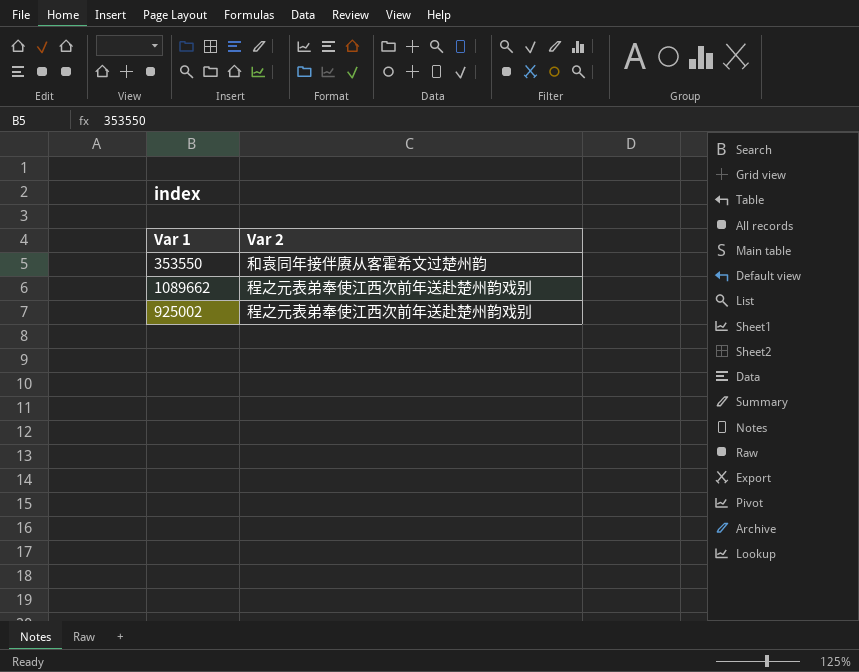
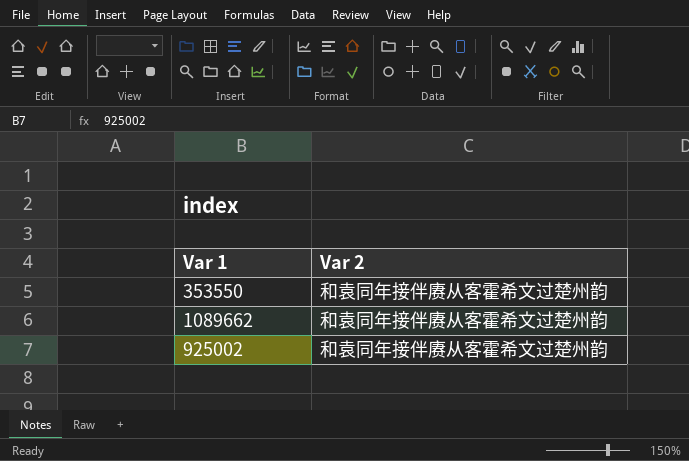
1089662 | Var 2: 程之元表弟奉使江西次前年送赴楚州韵戏别 -> 和袁同年接伴赓从客霍希文过楚州韵
925002 | Var 2: 程之元表弟奉使江西次前年送赴楚州韵戏别 -> 和袁同年接伴赓从客霍希文过楚州韵

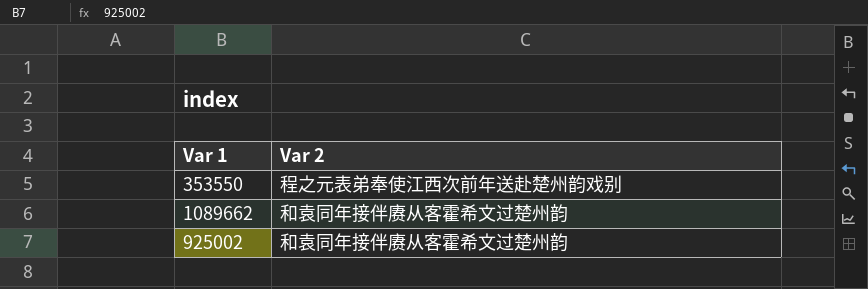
353550 | Var 2: 和袁同年接伴赓从客霍希文过楚州韵 -> 程之元表弟奉使江西次前年送赴楚州韵戏别

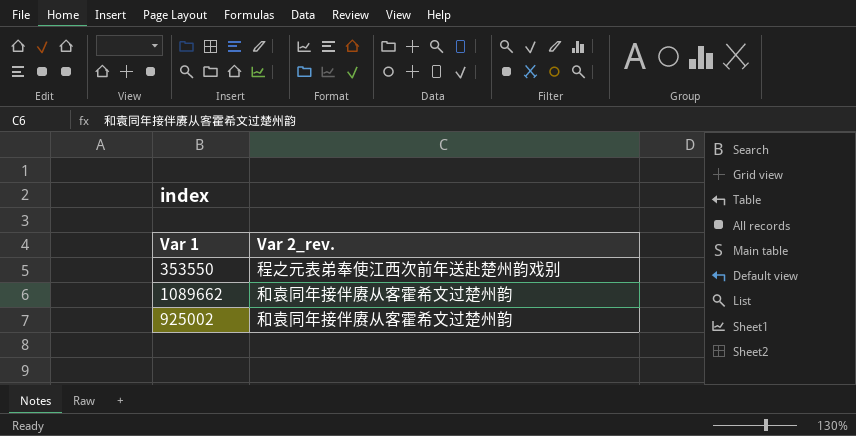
column name: Var 2 -> Var 2_rev.

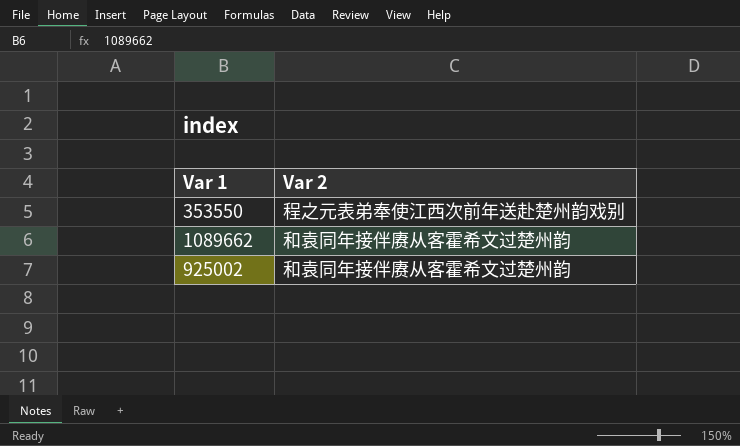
column name: Var 2_rev. -> Var 2

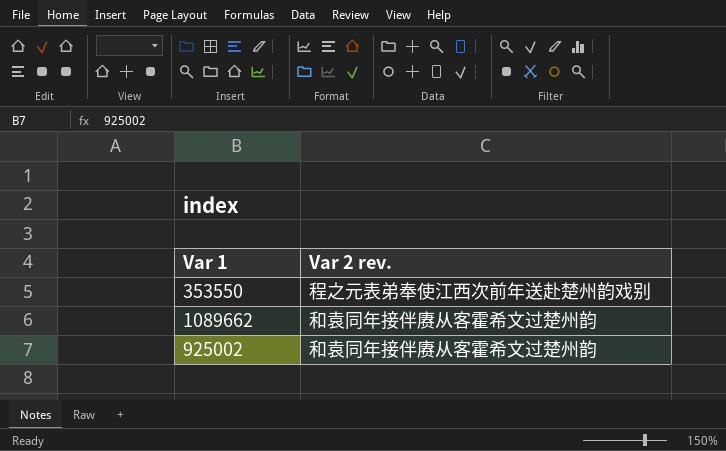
column name: Var 2 -> Var 2 rev.

